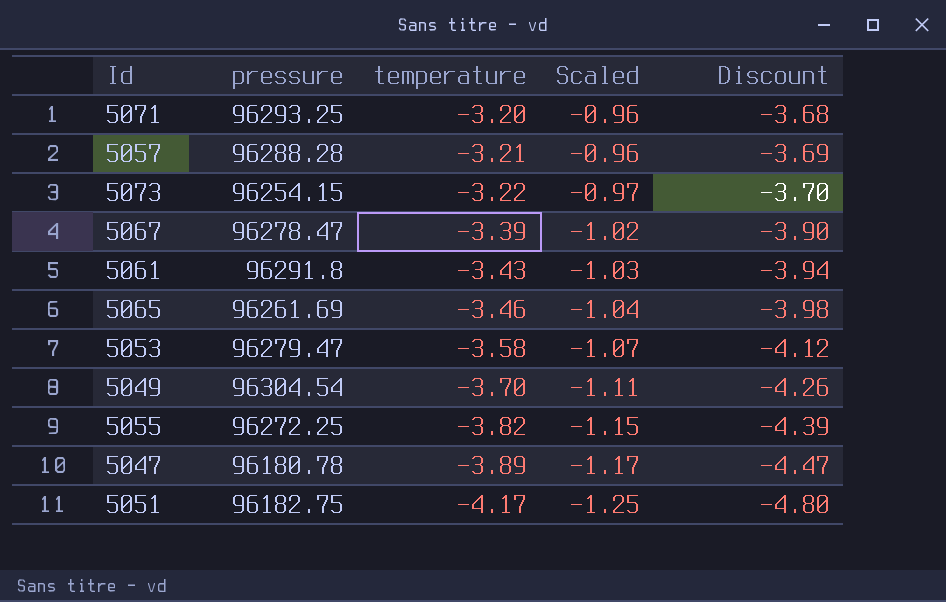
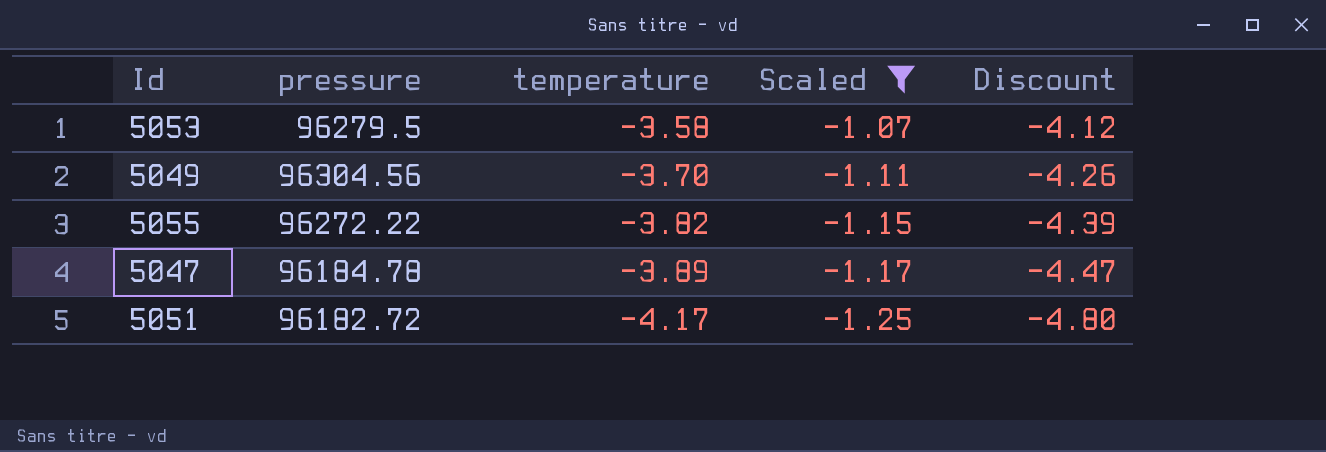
filter: none -> Scaled <= -1.07
5053 | pressure: 96279.47 -> 96279.5
5049 | pressure: 96304.54 -> 96304.56
5055 | pressure: 96272.25 -> 96272.22
5047 | pressure: 96180.78 -> 96184.78
5051 | pressure: 96182.75 -> 96182.72

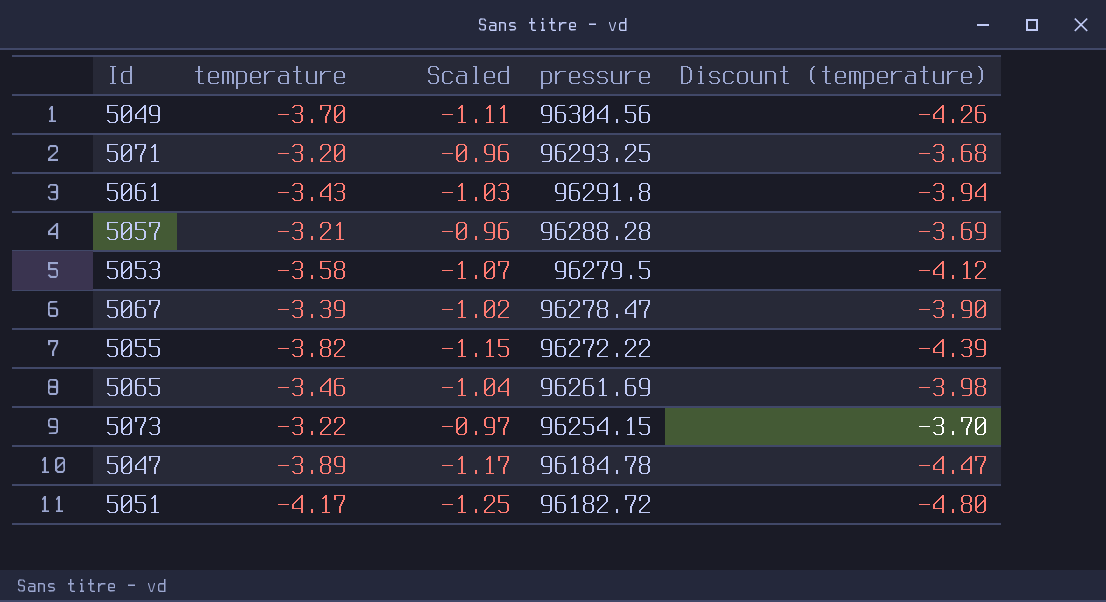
filter: Scaled <= -1.07 -> none
row order: temperature descending -> pressure descending
column pressure | position: 2 -> 4
column name: Discount -> Discount (temperature)

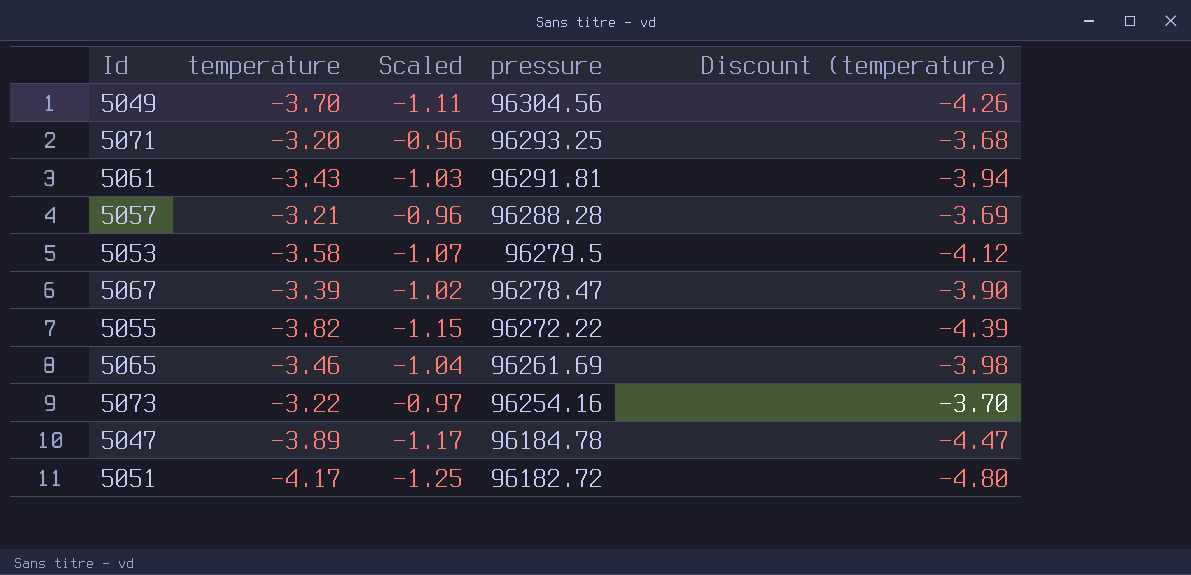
5061 | pressure: 96291.8 -> 96291.81
5073 | pressure: 96254.15 -> 96254.16

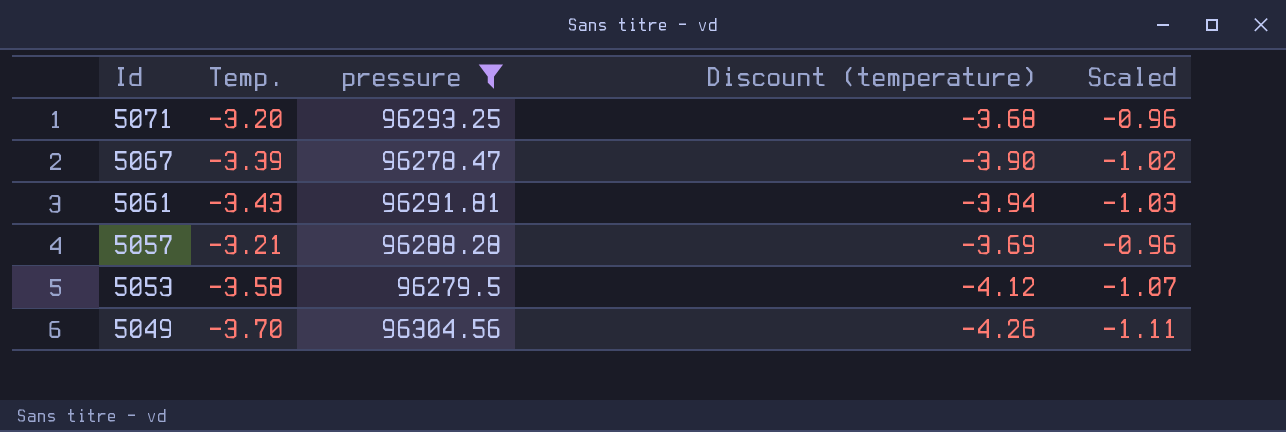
filter: none -> pressure >= 96278.47
row order: pressure descending -> Id descending
column name: temperature -> Temp.
column Scaled | position: 3 -> 5

